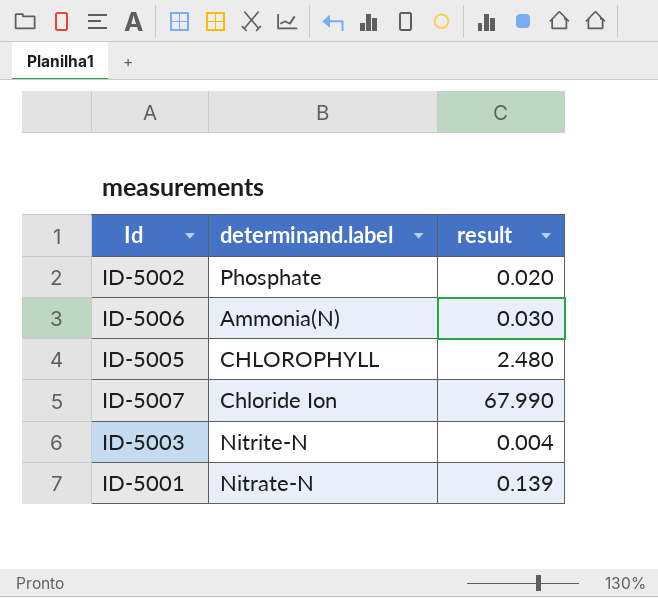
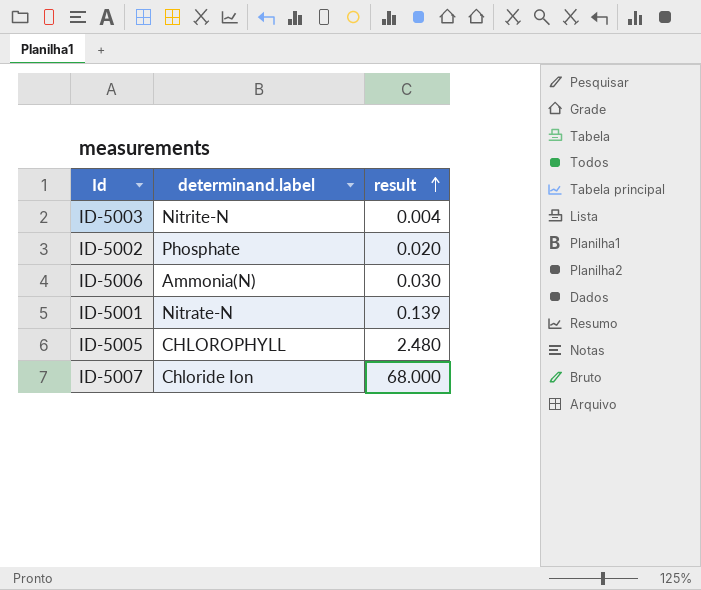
row order: none -> result ascending
ID-5007 | result: 67.990 -> 68.000

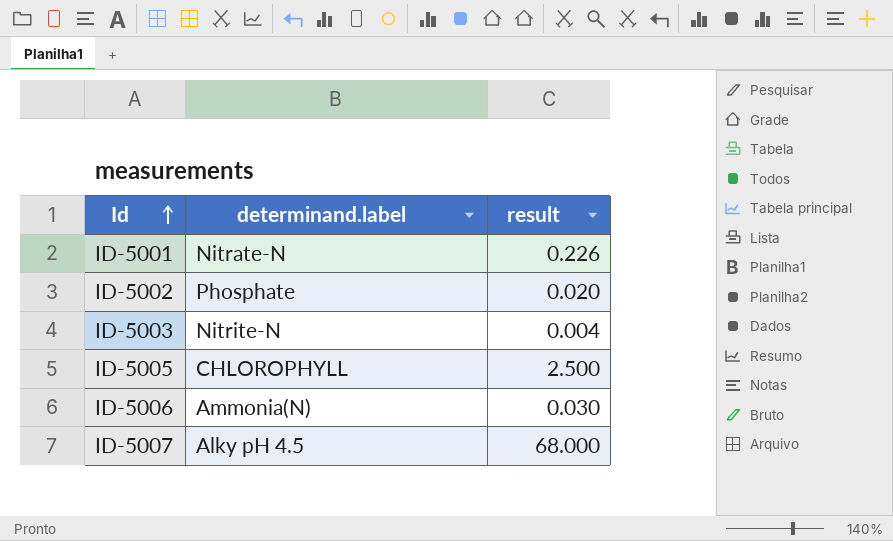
row order: result ascending -> Id ascending
ID-5001 | result: 0.139 -> 0.226
ID-5005 | result: 2.480 -> 2.500
ID-5007 | determinand.label: Chloride Ion -> Alky pH 4.5

